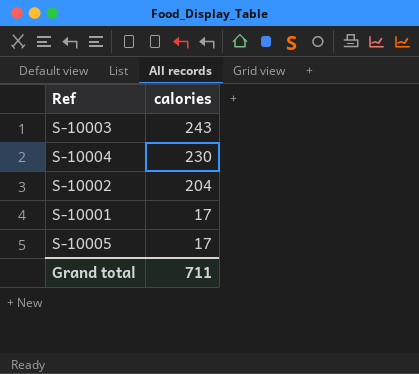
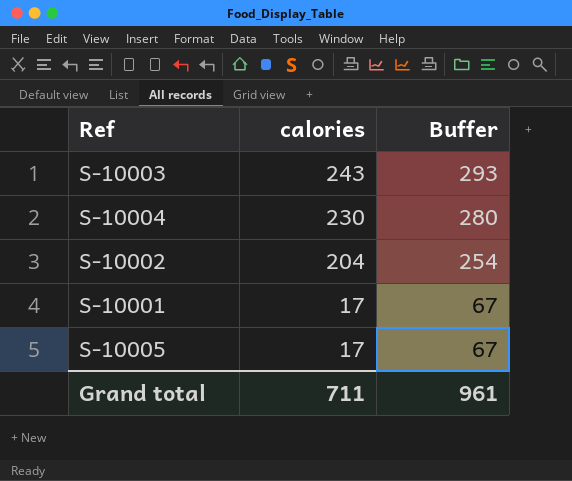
column Buffer | formula: none -> [calories] + 50

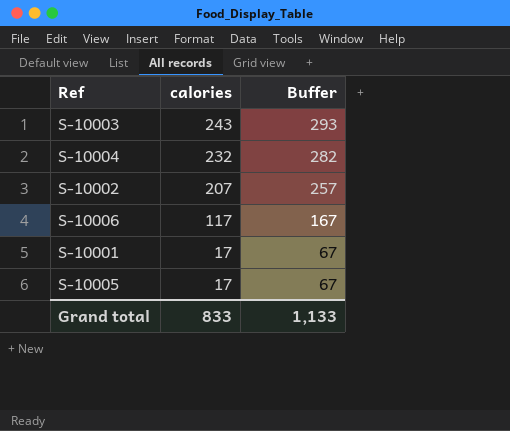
S-10004 | calories: 230 -> 232
S-10004 | Buffer: 280 -> 282
S-10002 | calories: 204 -> 207
S-10002 | Buffer: 254 -> 257
row S-10006: none -> 117 | 167
Grand total | calories: 711 -> 833
Grand total | Buffer: 961 -> 1,133

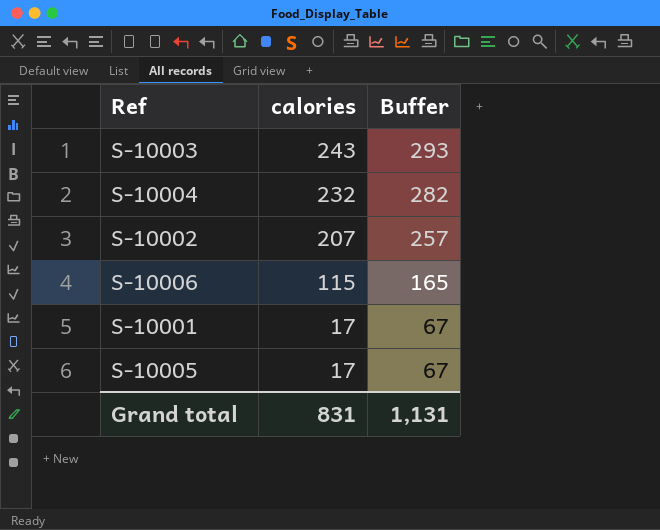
S-10006 | calories: 117 -> 115
S-10006 | Buffer: 167 -> 165
Grand total | calories: 833 -> 831
Grand total | Buffer: 1,133 -> 1,131

